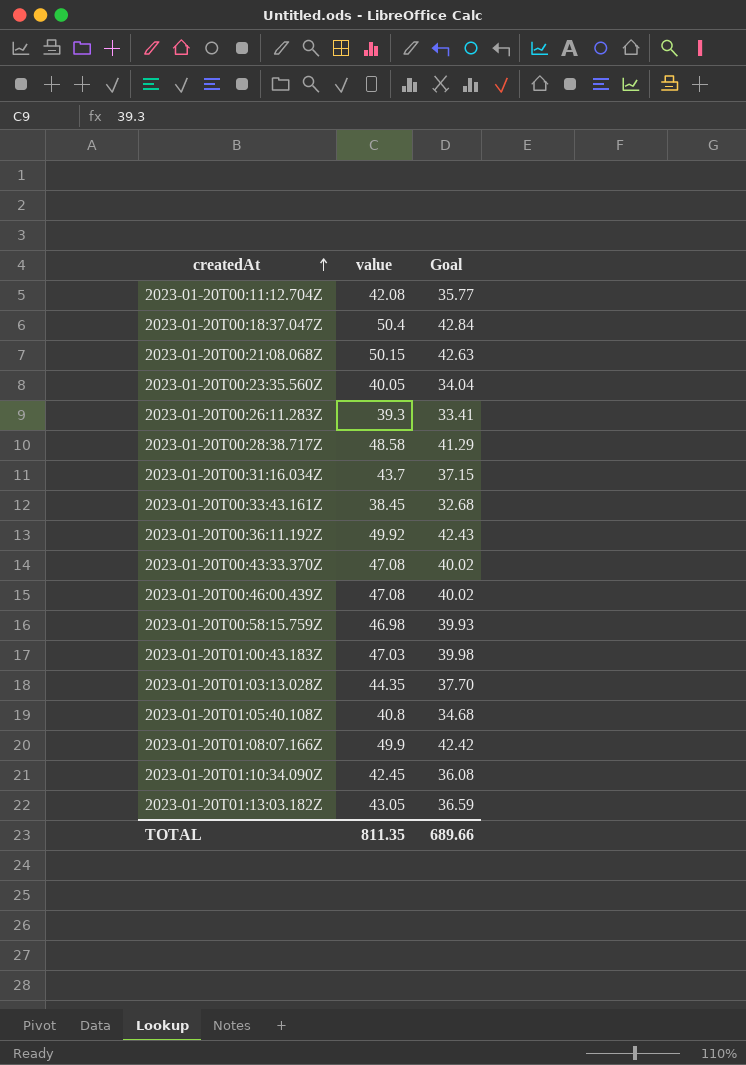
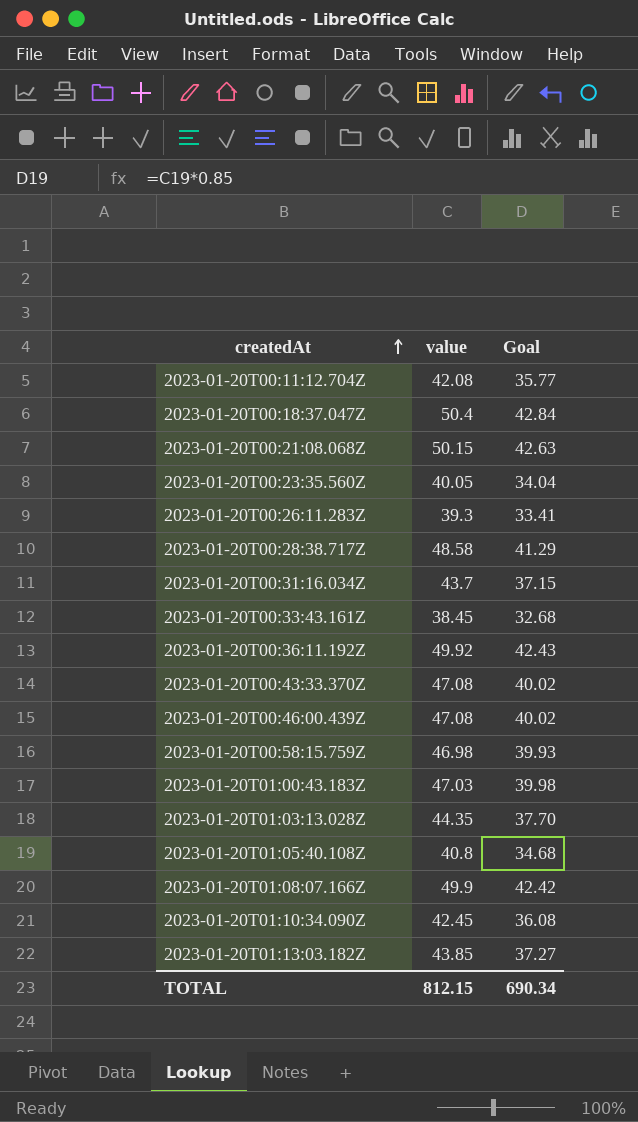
2023-01-20T01:13:03.182Z | value: 43.05 -> 43.85
2023-01-20T01:13:03.182Z | Goal: 36.59 -> 37.27
TOTAL | value: 811.35 -> 812.15
TOTAL | Goal: 689.66 -> 690.34

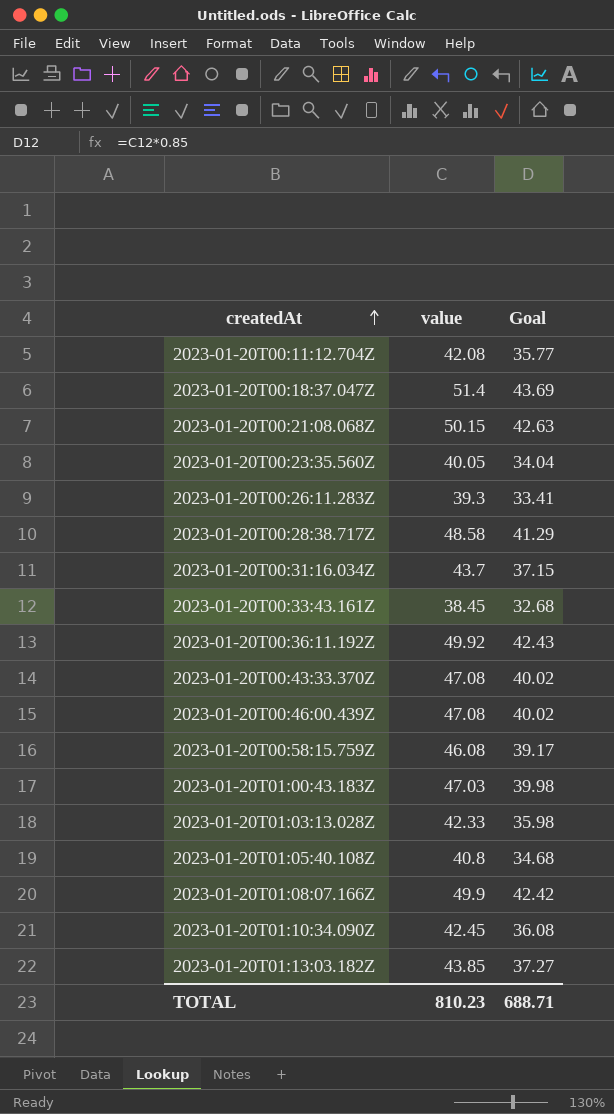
2023-01-20T00:18:37.047Z | value: 50.4 -> 51.4
2023-01-20T00:18:37.047Z | Goal: 42.84 -> 43.69
2023-01-20T00:58:15.759Z | value: 46.98 -> 46.08
2023-01-20T00:58:15.759Z | Goal: 39.93 -> 39.17
2023-01-20T01:03:13.028Z | value: 44.35 -> 42.33
2023-01-20T01:03:13.028Z | Goal: 37.70 -> 35.98
TOTAL | value: 812.15 -> 810.23
TOTAL | Goal: 690.34 -> 688.71

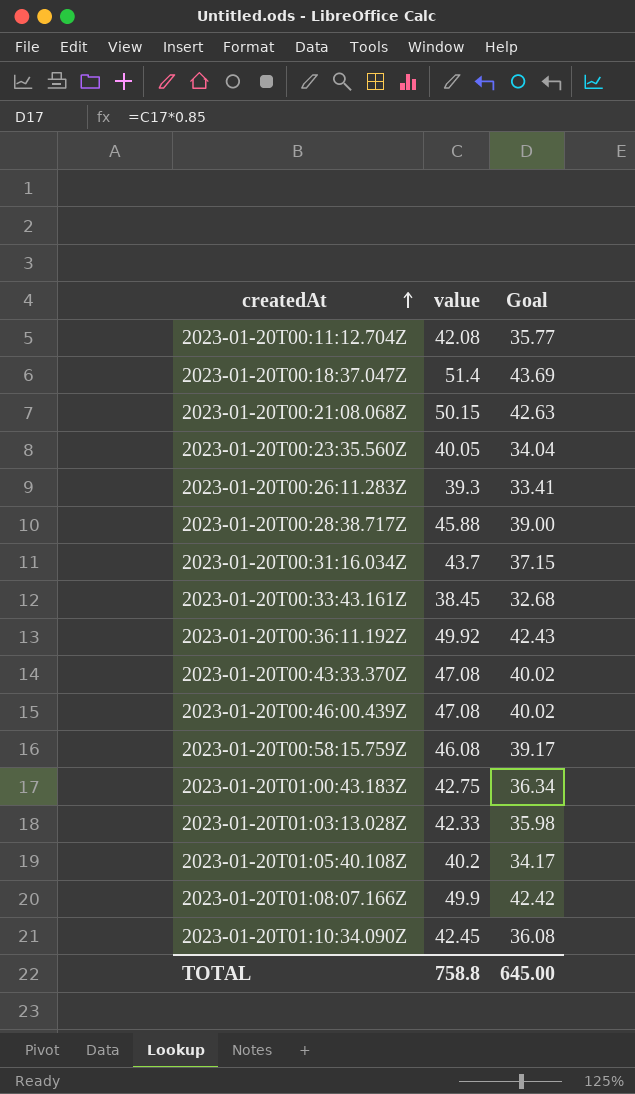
row 2023-01-20T01:13:03.182Z: 43.85 | 37.27 -> none
2023-01-20T00:28:38.717Z | value: 48.58 -> 45.88
2023-01-20T00:28:38.717Z | Goal: 41.29 -> 39.00
2023-01-20T01:00:43.183Z | value: 47.03 -> 42.75
2023-01-20T01:00:43.183Z | Goal: 39.98 -> 36.34
2023-01-20T01:05:40.108Z | value: 40.8 -> 40.2
2023-01-20T01:05:40.108Z | Goal: 34.68 -> 34.17
TOTAL | value: 810.23 -> 758.8
TOTAL | Goal: 688.71 -> 645.00

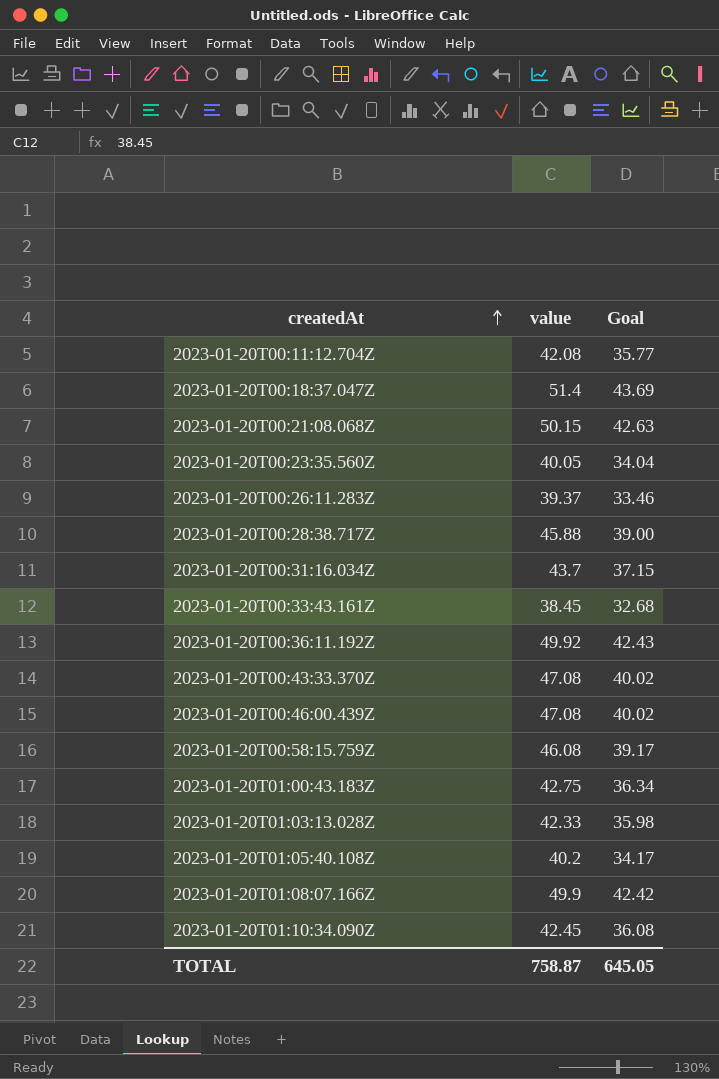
2023-01-20T00:26:11.283Z | value: 39.3 -> 39.37
2023-01-20T00:26:11.283Z | Goal: 33.41 -> 33.46
TOTAL | value: 758.8 -> 758.87
TOTAL | Goal: 645.00 -> 645.05

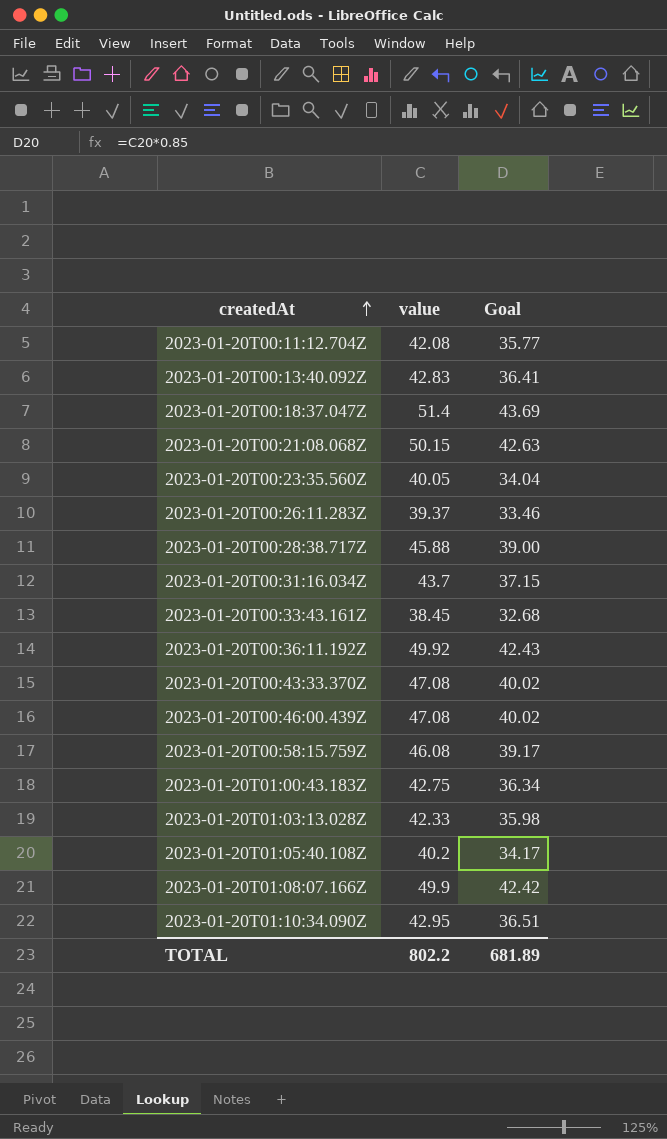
row 2023-01-20T00:13:40.092Z: none -> 42.83 | 36.41
2023-01-20T01:10:34.090Z | value: 42.45 -> 42.95
2023-01-20T01:10:34.090Z | Goal: 36.08 -> 36.51
TOTAL | value: 758.87 -> 802.2
TOTAL | Goal: 645.05 -> 681.89

